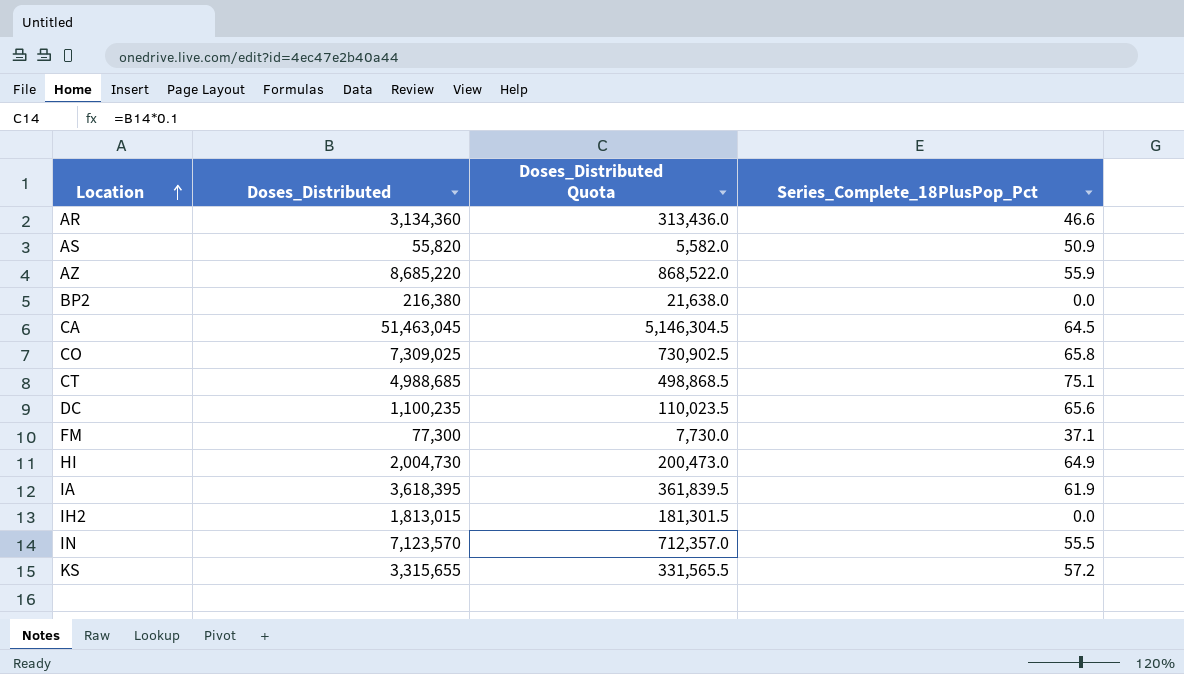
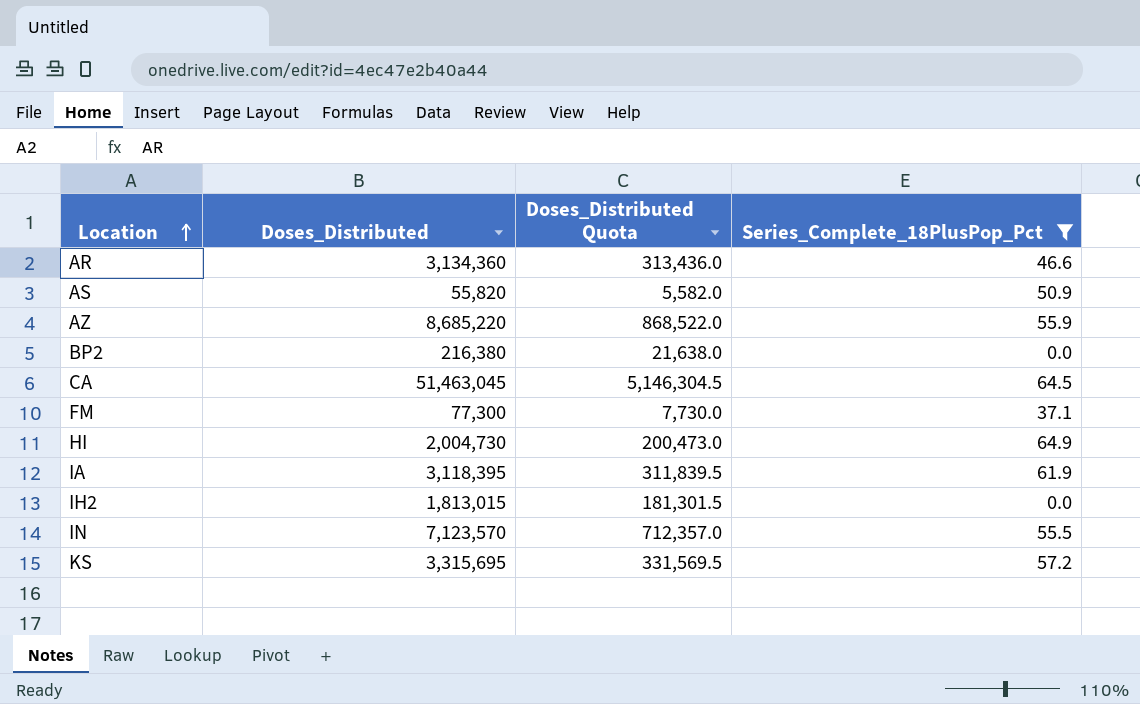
filter: none -> Series_Complete_18PlusPop_Pct <= 64.9
IA | Doses_Distributed: 3,618,395 -> 3,118,395
IA | Doses_Distributed Quota: 361,839.5 -> 311,839.5
KS | Doses_Distributed: 3,315,655 -> 3,315,695
KS | Doses_Distributed Quota: 331,565.5 -> 331,569.5

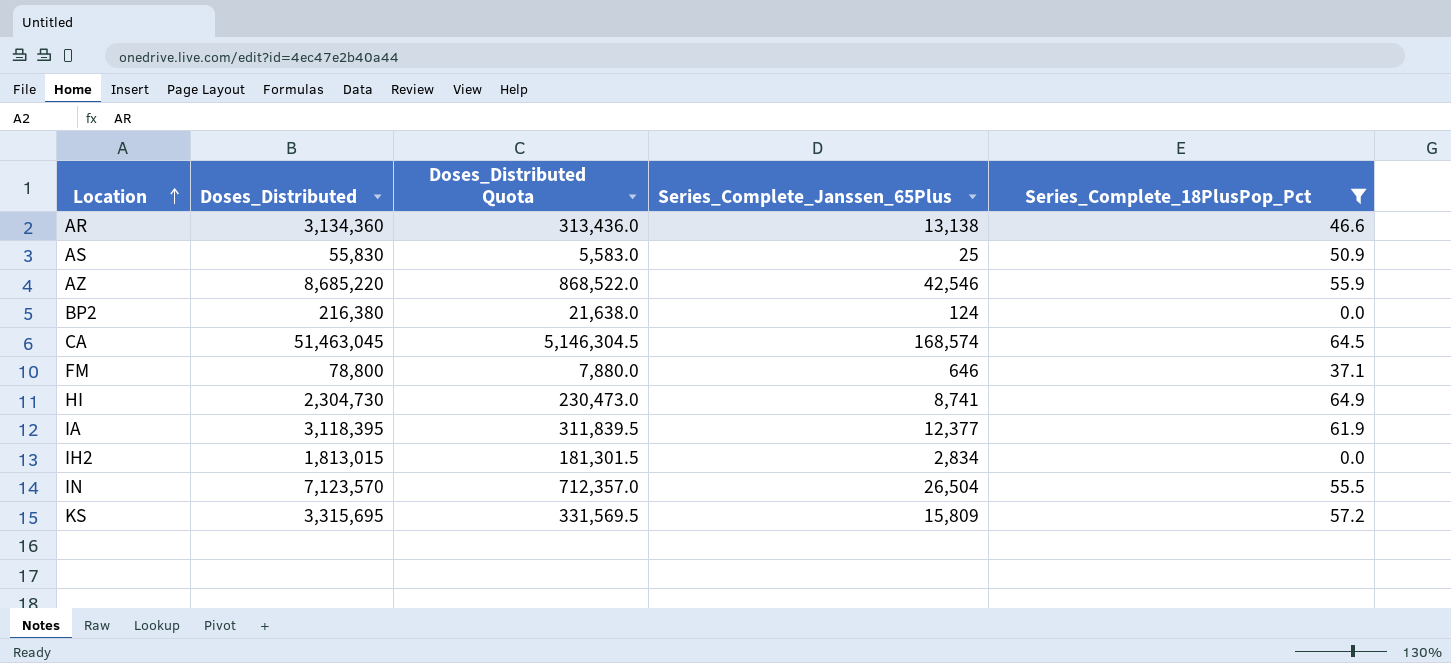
column Series_Complete_Janssen_65Plus | position: none -> 4
AS | Doses_Distributed: 55,820 -> 55,830
AS | Doses_Distributed Quota: 5,582.0 -> 5,583.0
FM | Doses_Distributed: 77,300 -> 78,800
FM | Doses_Distributed Quota: 7,730.0 -> 7,880.0
HI | Doses_Distributed: 2,004,730 -> 2,304,730
HI | Doses_Distributed Quota: 200,473.0 -> 230,473.0

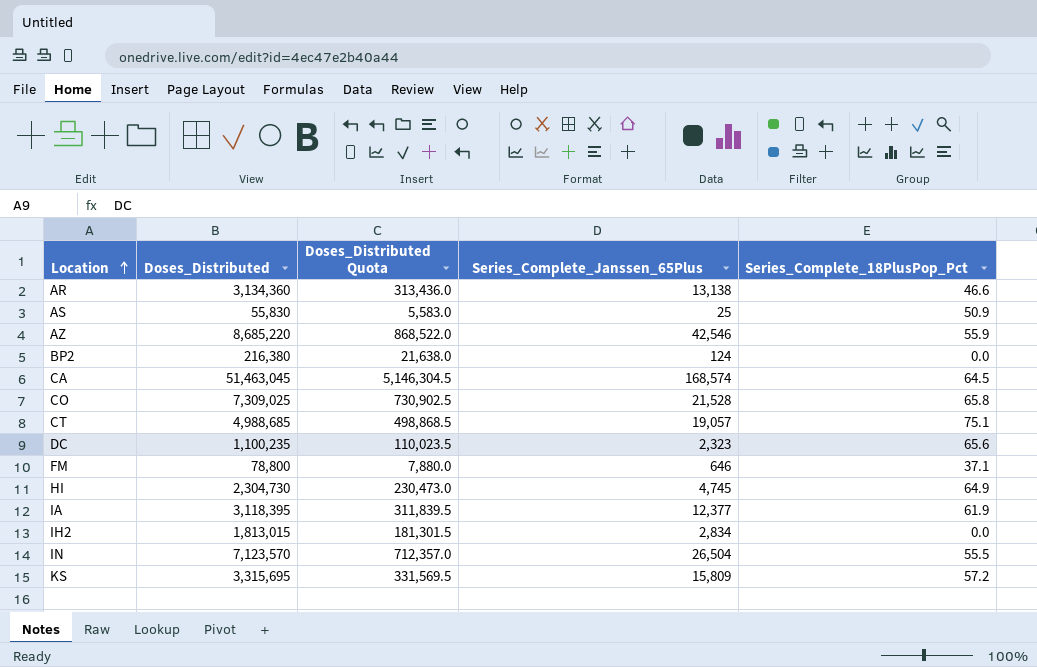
filter: Series_Complete_18PlusPop_Pct <= 64.9 -> none
HI | Series_Complete_Janssen_65Plus: 8,741 -> 4,745

